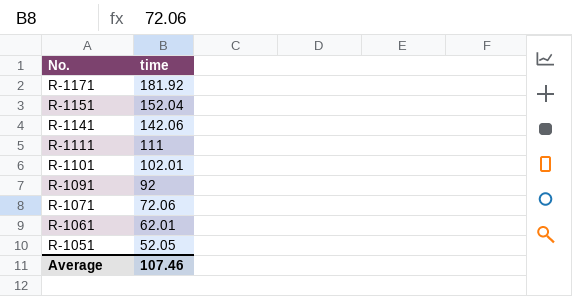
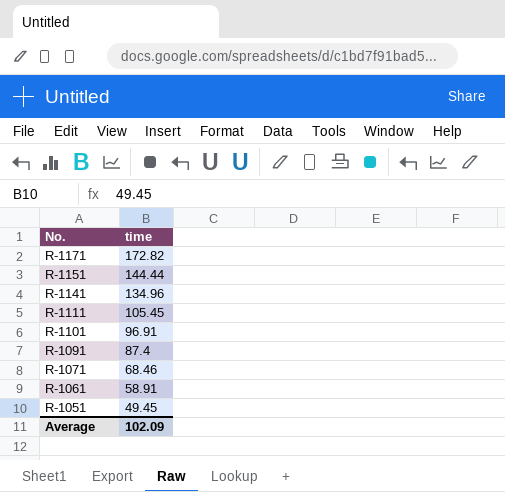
R-1171 | time: 181.92 -> 172.82
R-1151 | time: 152.04 -> 144.44
R-1141 | time: 142.06 -> 134.96
R-1111 | time: 111 -> 105.45
R-1101 | time: 102.01 -> 96.91
R-1091 | time: 92 -> 87.4
R-1071 | time: 72.06 -> 68.46
R-1061 | time: 62.01 -> 58.91
R-1051 | time: 52.05 -> 49.45
Average | time: 107.46 -> 102.09

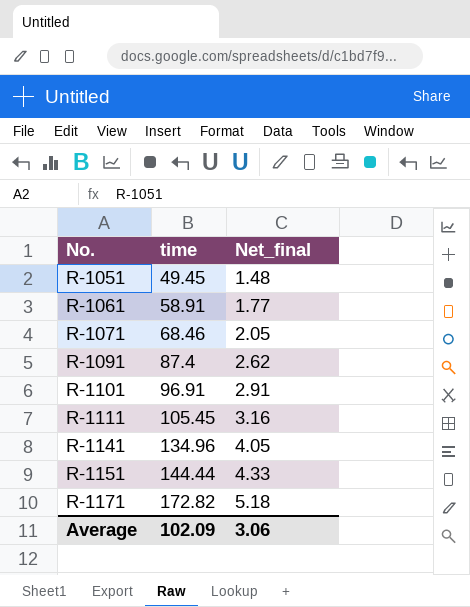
row order: No. descending -> No. ascending
column Net_final | formula: none -> [time] * 0.03

